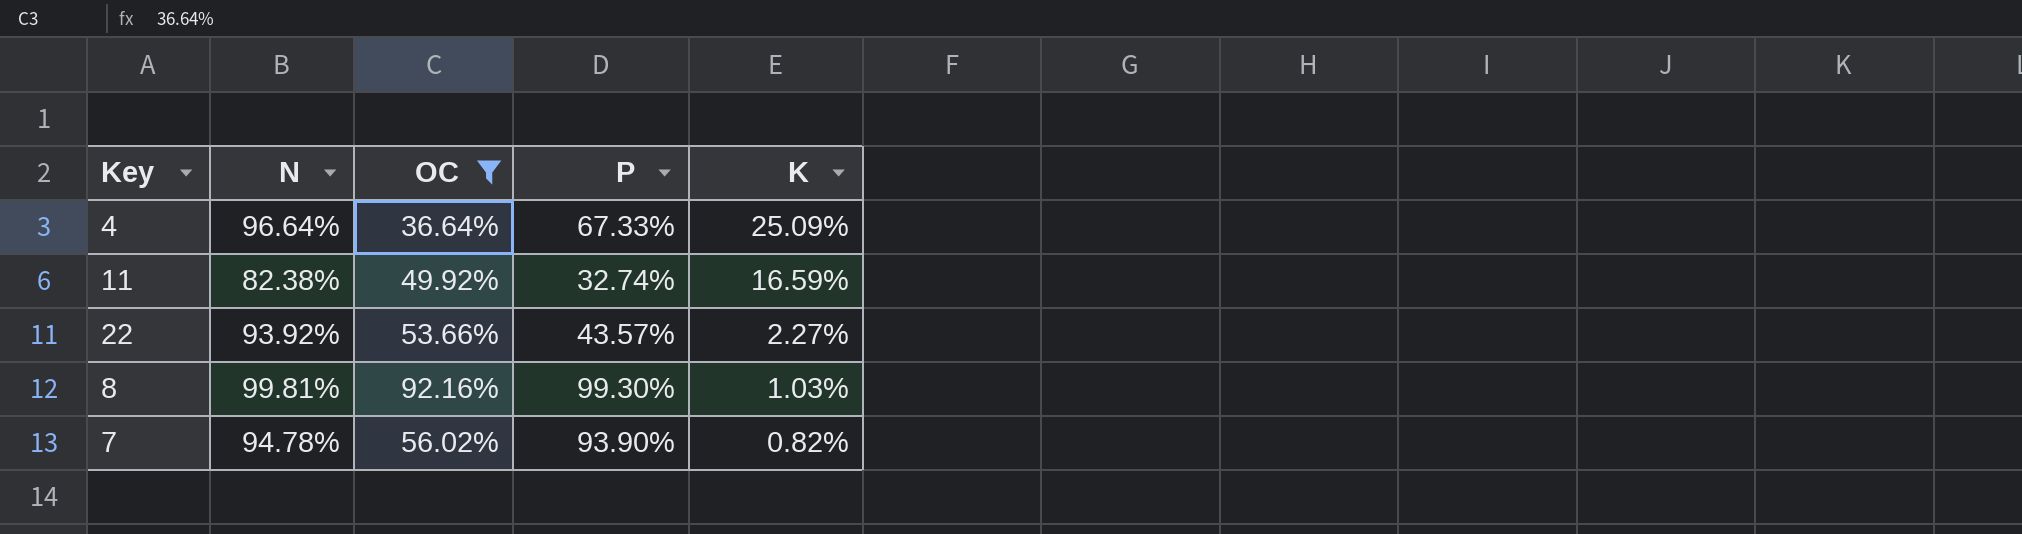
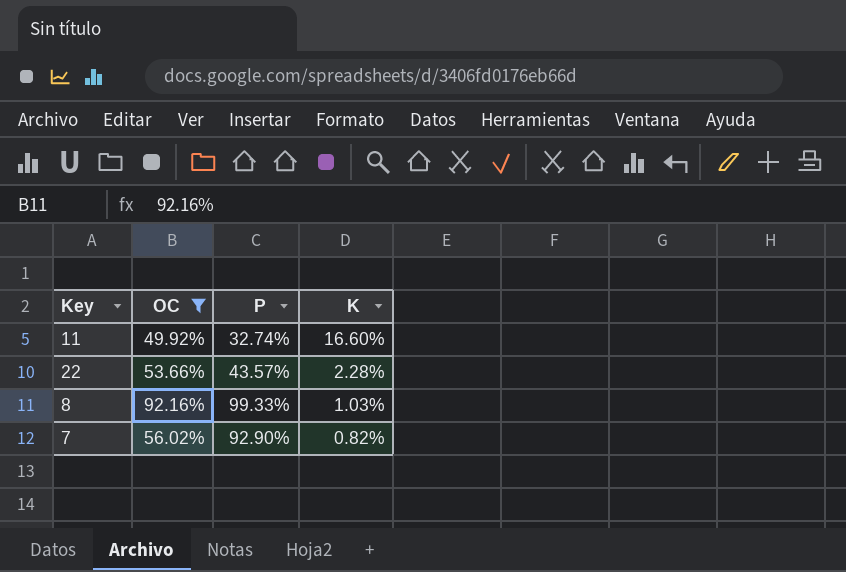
column N | position: 2 -> none
row 4: 96.64% | 36.64% | 67.33% | 25.09% -> none
11 | K: 16.59% -> 16.60%
22 | K: 2.27% -> 2.28%
8 | P: 99.30% -> 99.33%
7 | P: 93.90% -> 92.90%

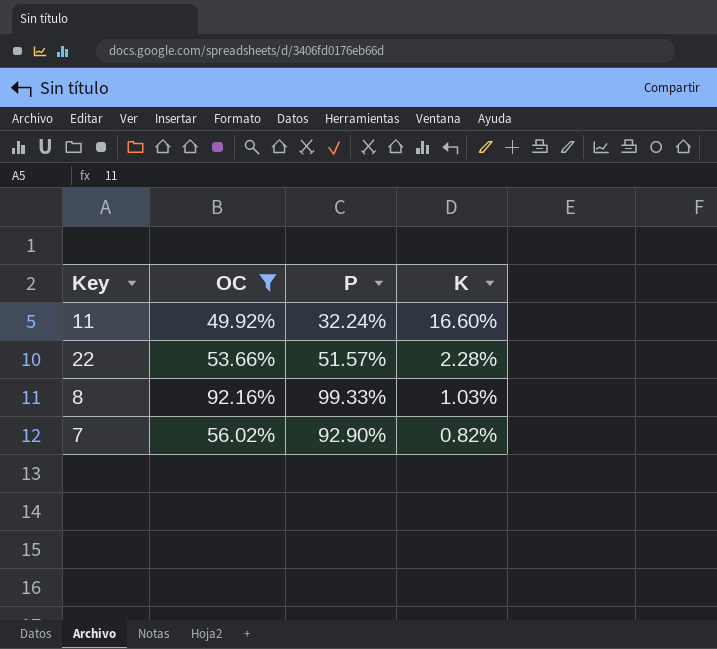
11 | P: 32.74% -> 32.24%
22 | P: 43.57% -> 51.57%

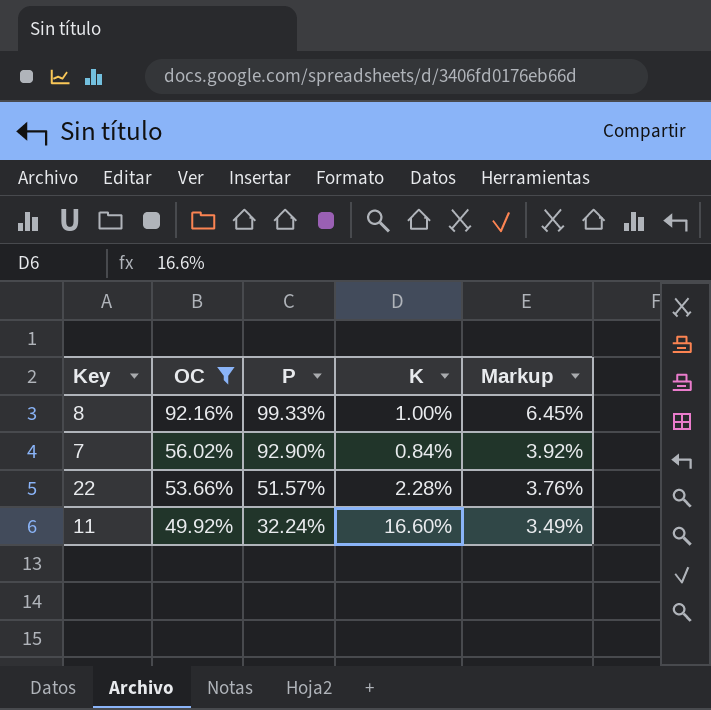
row order: K descending -> OC descending
column Markup | formula: none -> [OC] * 0.07
8 | K: 1.03% -> 1.00%
7 | K: 0.82% -> 0.84%

